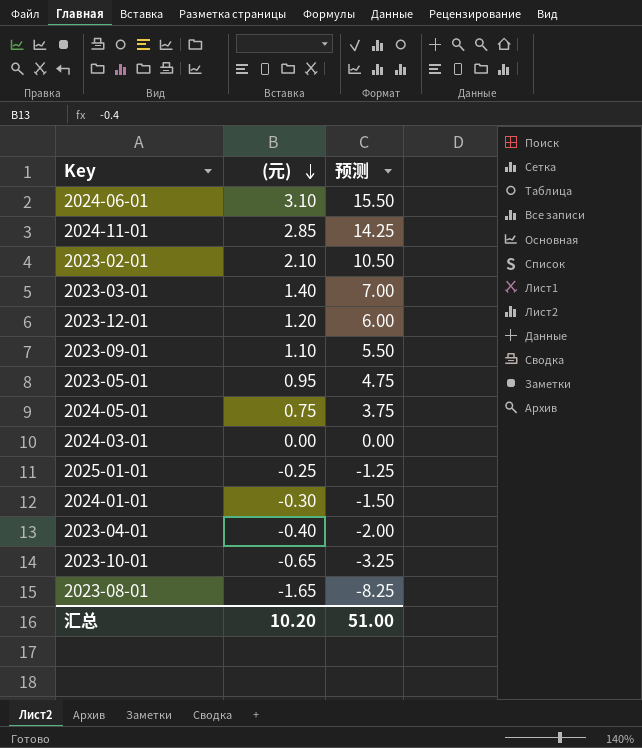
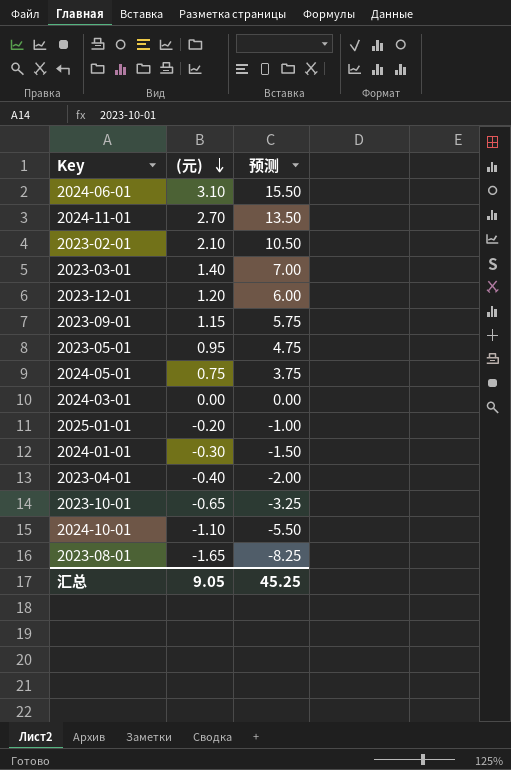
2024-11-01 | (元): 2.85 -> 2.70
2024-11-01 | 预测: 14.25 -> 13.50
2023-09-01 | (元): 1.10 -> 1.15
2023-09-01 | 预测: 5.50 -> 5.75
2025-01-01 | (元): -0.25 -> -0.20
2025-01-01 | 预测: -1.25 -> -1.00
row 2024-10-01: none -> -1.10 | -5.50
汇总 | (元): 10.20 -> 9.05
汇总 | 预测: 51.00 -> 45.25

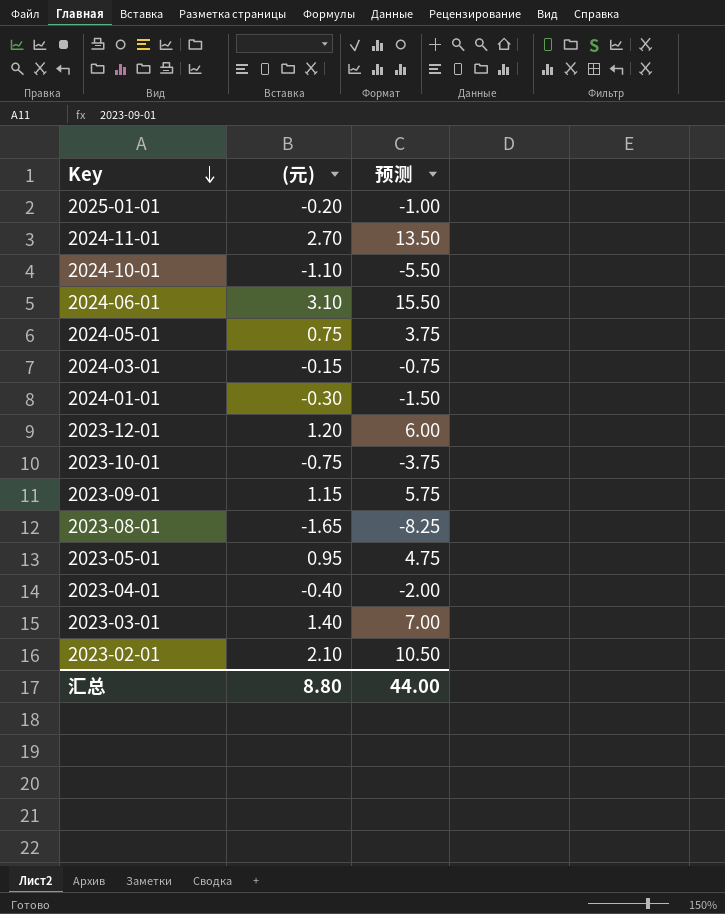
row order: (元) descending -> Key descending
2024-03-01 | (元): 0.00 -> -0.15
2024-03-01 | 预测: 0.00 -> -0.75
2023-10-01 | (元): -0.65 -> -0.75
2023-10-01 | 预测: -3.25 -> -3.75
汇总 | (元): 9.05 -> 8.80
汇总 | 预测: 45.25 -> 44.00

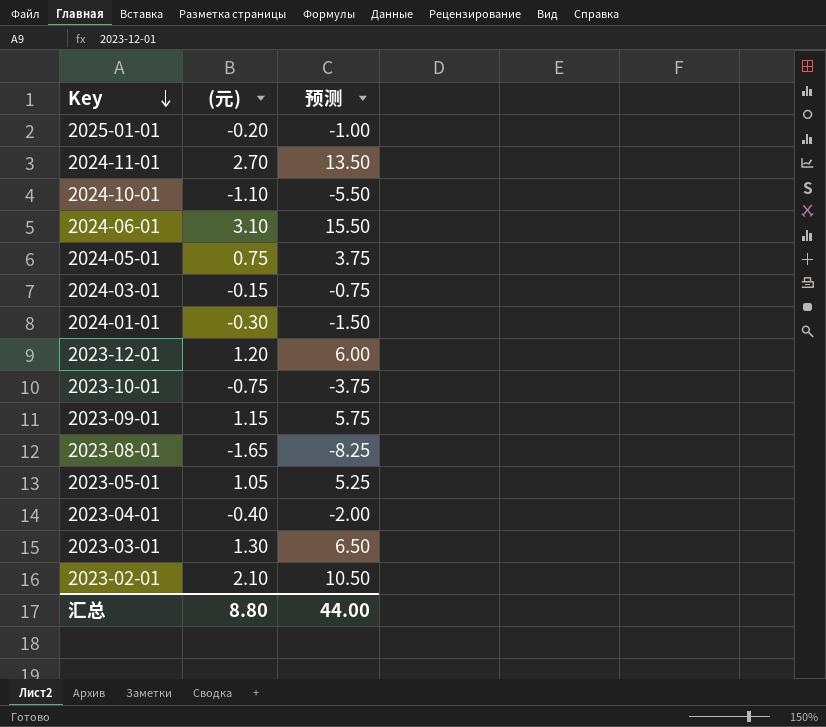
2023-05-01 | (元): 0.95 -> 1.05
2023-05-01 | 预测: 4.75 -> 5.25
2023-03-01 | (元): 1.40 -> 1.30
2023-03-01 | 预测: 7.00 -> 6.50

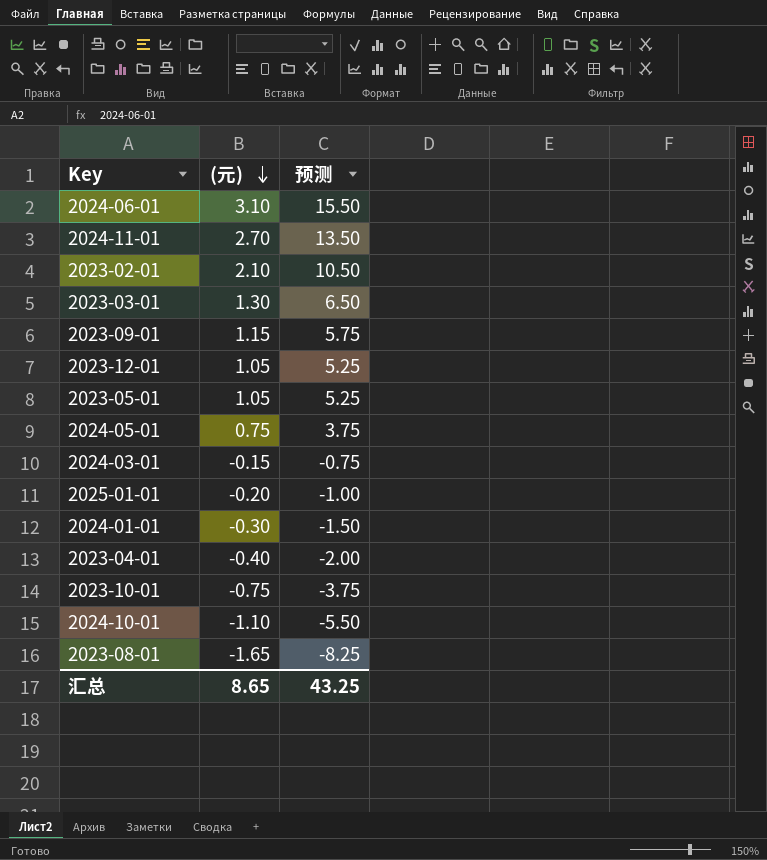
row order: Key descending -> (元) descending
2023-12-01 | (元): 1.20 -> 1.05
2023-12-01 | 预测: 6.00 -> 5.25
汇总 | (元): 8.80 -> 8.65
汇总 | 预测: 44.00 -> 43.25

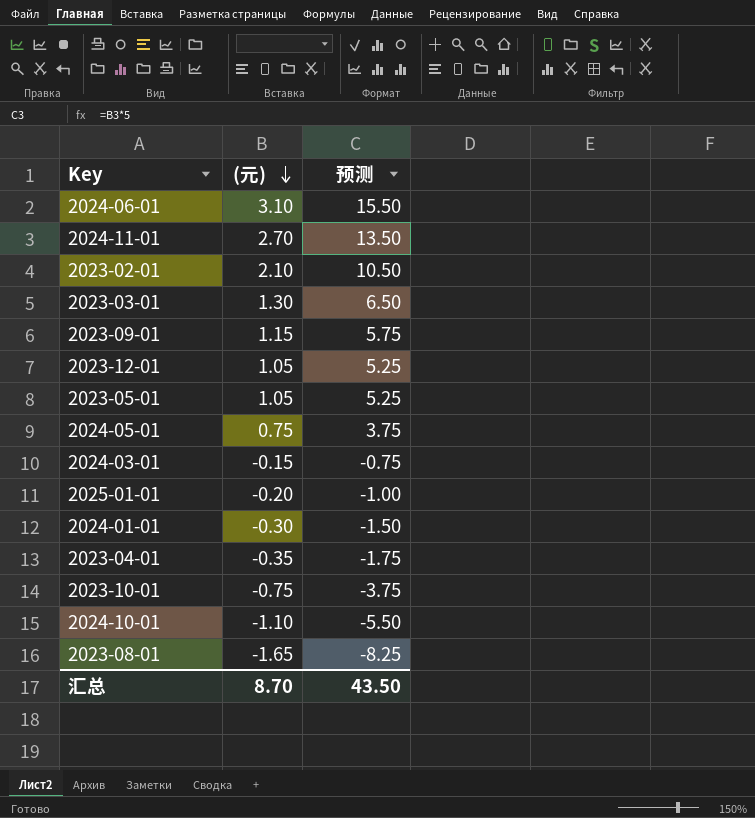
2023-04-01 | (元): -0.40 -> -0.35
2023-04-01 | 预测: -2.00 -> -1.75
汇总 | (元): 8.65 -> 8.70
汇总 | 预测: 43.25 -> 43.50

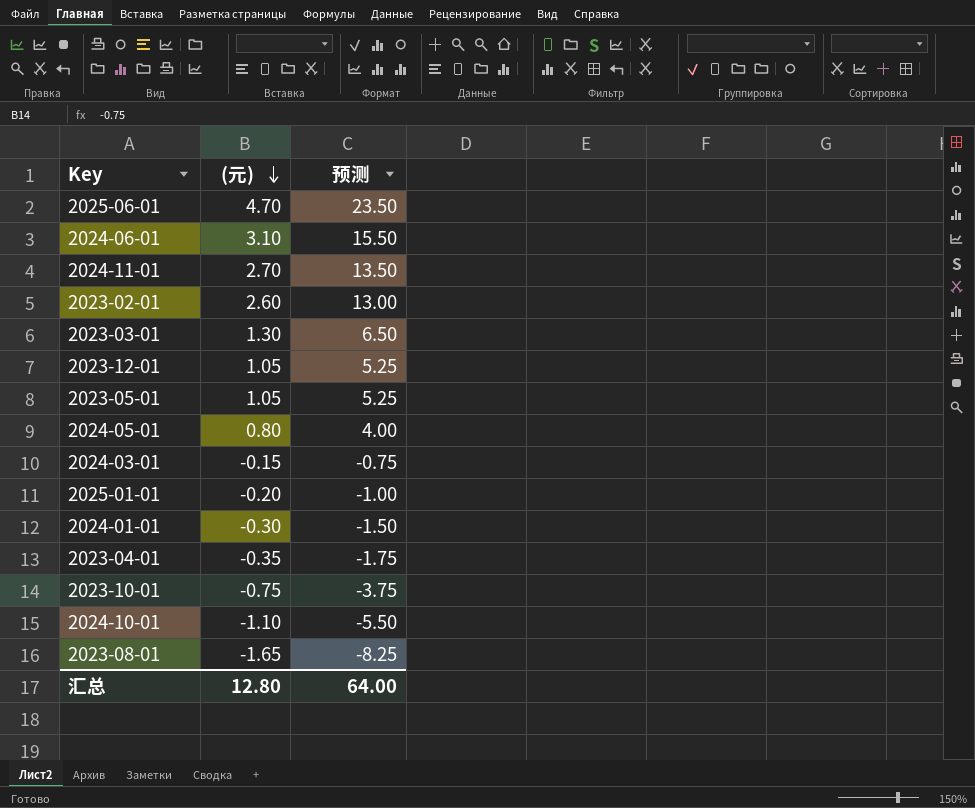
row 2023-09-01: 1.15 | 5.75 -> none
row 2025-06-01: none -> 4.70 | 23.50
2023-02-01 | (元): 2.10 -> 2.60
2023-02-01 | 预测: 10.50 -> 13.00
2024-05-01 | (元): 0.75 -> 0.80
2024-05-01 | 预测: 3.75 -> 4.00
汇总 | (元): 8.70 -> 12.80
汇总 | 预测: 43.50 -> 64.00

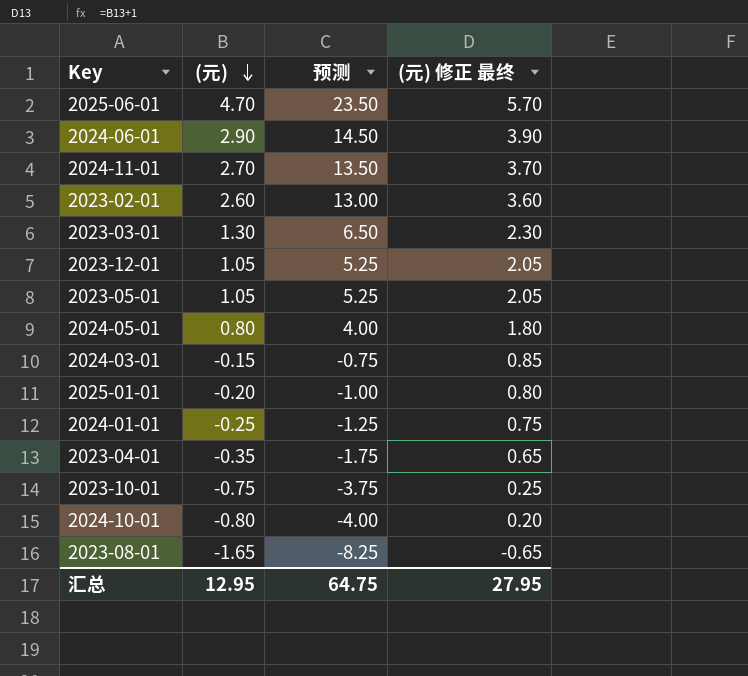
column (元) 修正 最终 | formula: none -> [(元)] + 1
2024-06-01 | (元): 3.10 -> 2.90
2024-06-01 | 预测: 15.50 -> 14.50
2024-01-01 | (元): -0.30 -> -0.25
2024-01-01 | 预测: -1.50 -> -1.25
2024-10-01 | (元): -1.10 -> -0.80
2024-10-01 | 预测: -5.50 -> -4.00
汇总 | (元): 12.80 -> 12.95
汇总 | 预测: 64.00 -> 64.75

